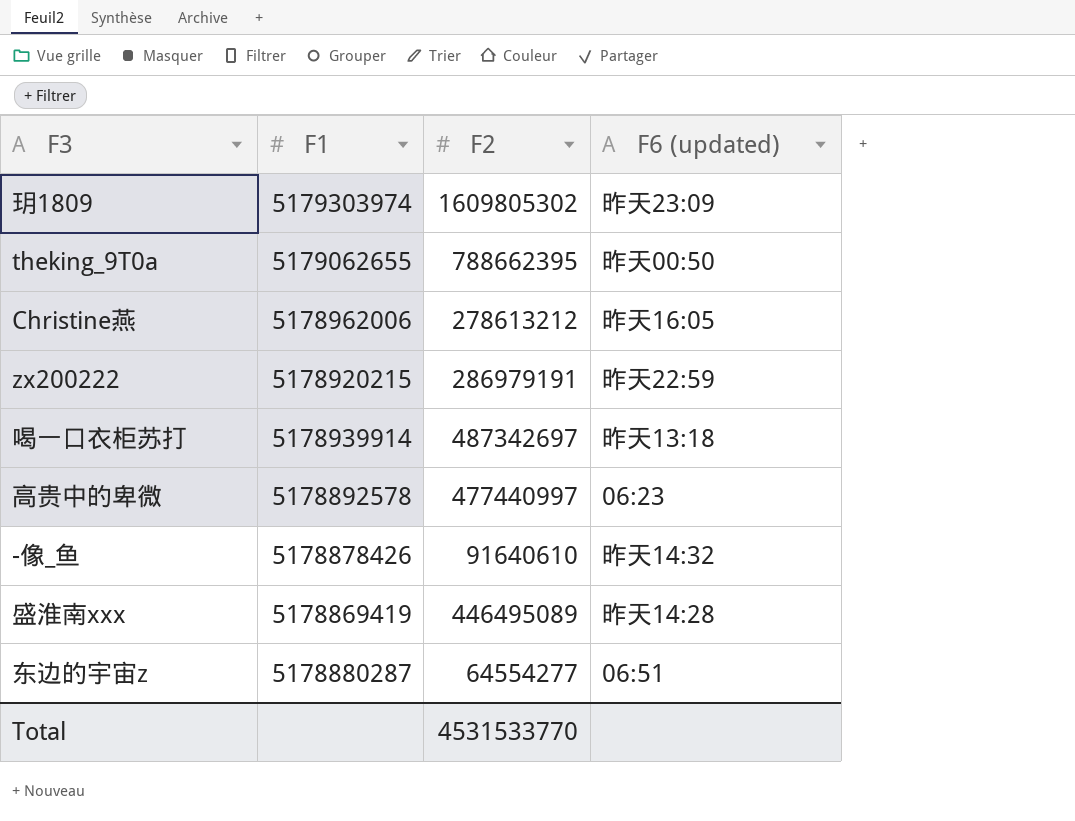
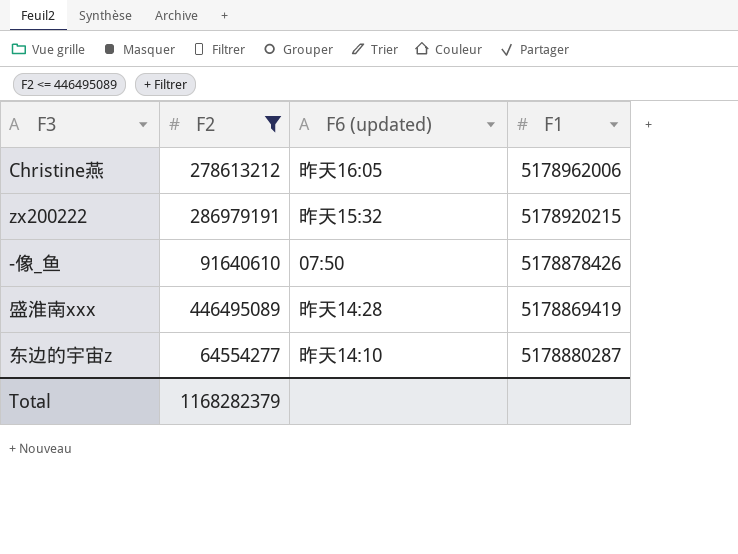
filter: none -> F2 <= 446495089
column F1 | position: 2 -> 4
zx200222 | F6 (updated): 昨天22:59 -> 昨天15:32
-像_鱼 | F6 (updated): 昨天14:32 -> 07:50
东边的宇宙z | F6 (updated): 06:51 -> 昨天14:10
Total | F2: 4531533770 -> 1168282379

